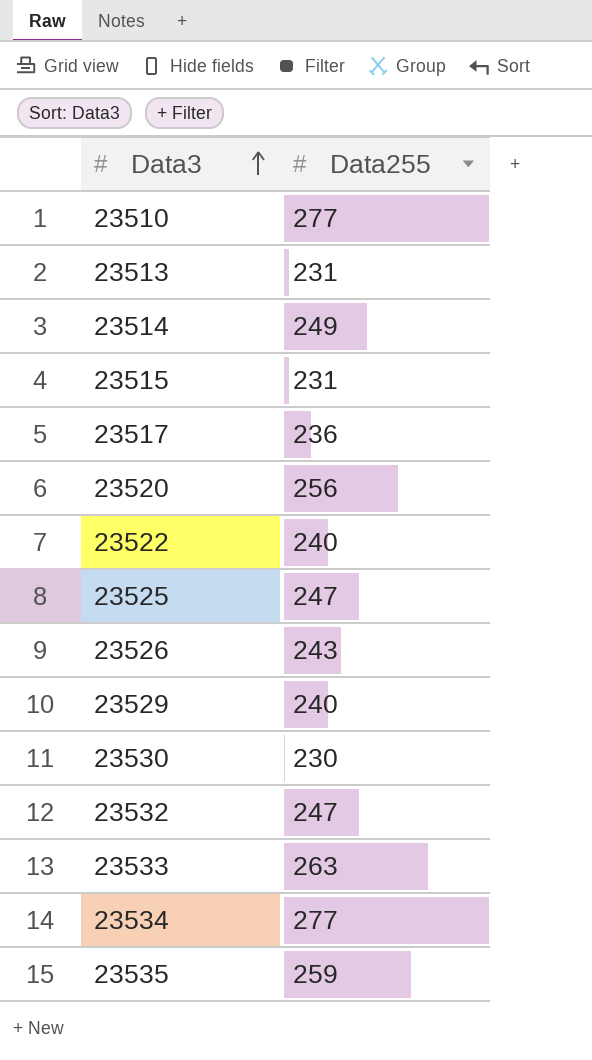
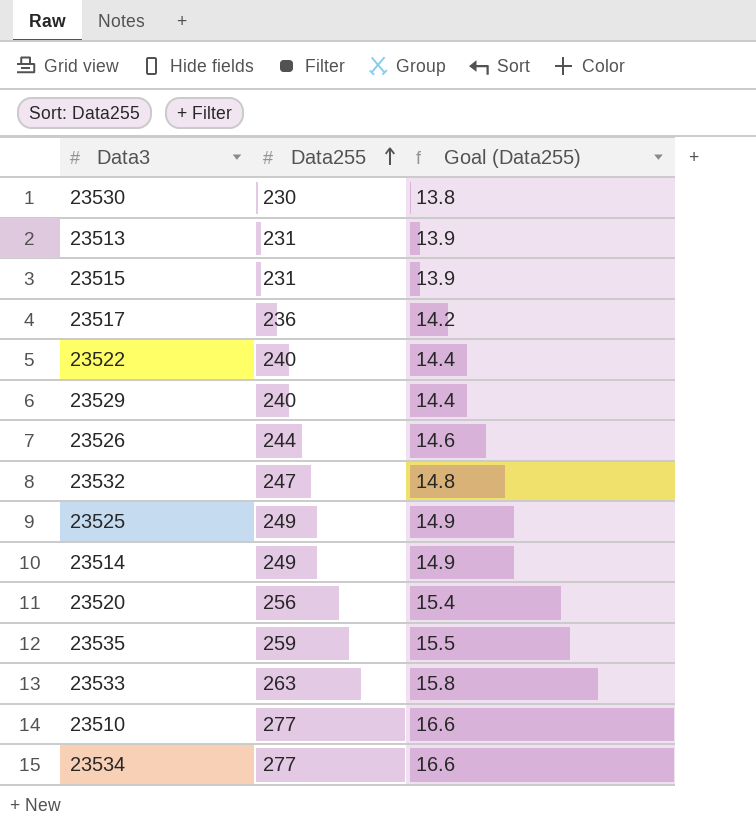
row order: Data3 ascending -> Data255 ascending
column Goal (Data255) | formula: none -> [Data255] * 0.06
23526 | Data255: 243 -> 244
23525 | Data255: 247 -> 249

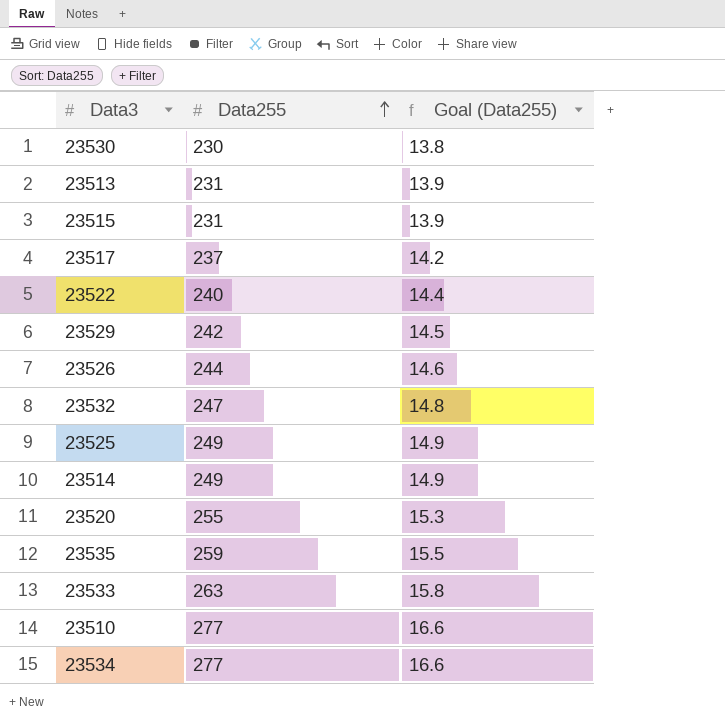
23517 | Data255: 236 -> 237
23529 | Data255: 240 -> 242
23529 | Goal (Data255): 14.4 -> 14.5
23520 | Data255: 256 -> 255
23520 | Goal (Data255): 15.4 -> 15.3

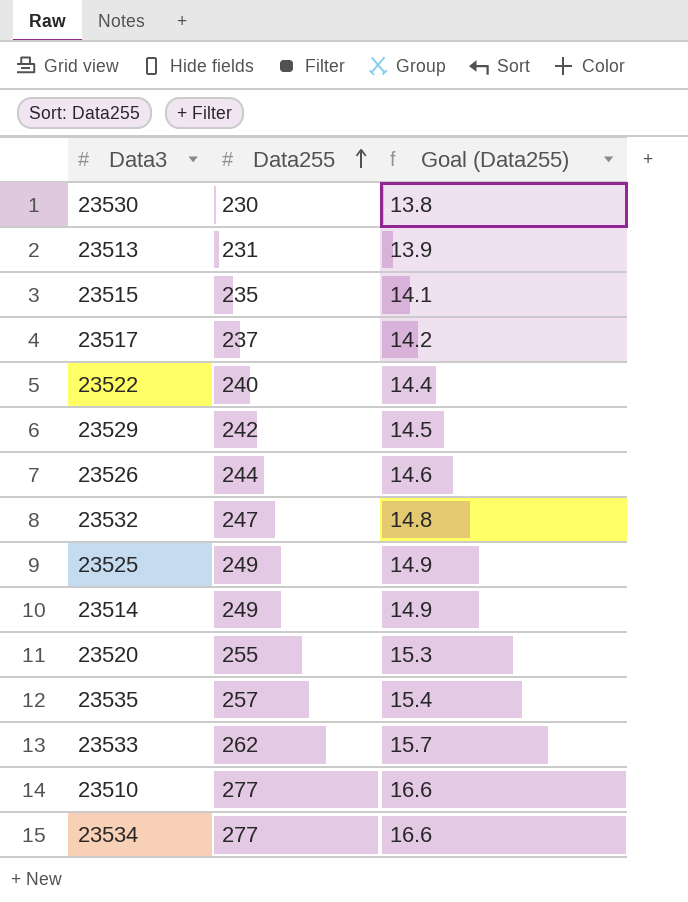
23515 | Data255: 231 -> 235
23515 | Goal (Data255): 13.9 -> 14.1
23535 | Data255: 259 -> 257
23535 | Goal (Data255): 15.5 -> 15.4
23533 | Data255: 263 -> 262
23533 | Goal (Data255): 15.8 -> 15.7

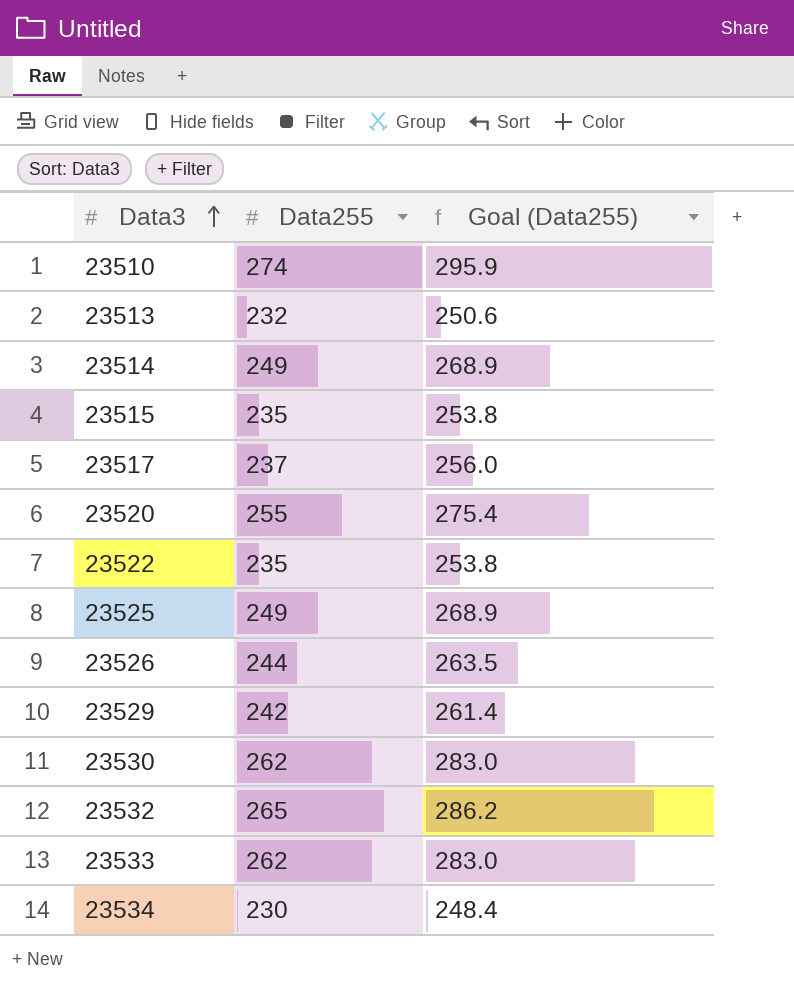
row order: Data255 ascending -> Data3 ascending
column Goal (Data255) | formula: [Data255] * 0.06 -> [Data255] * 1.08
row 23535: 257 | 15.4 -> none
23510 | Data255: 277 -> 274
23513 | Data255: 231 -> 232
23522 | Data255: 240 -> 235
23530 | Data255: 230 -> 262
23532 | Data255: 247 -> 265
23534 | Data255: 277 -> 230

